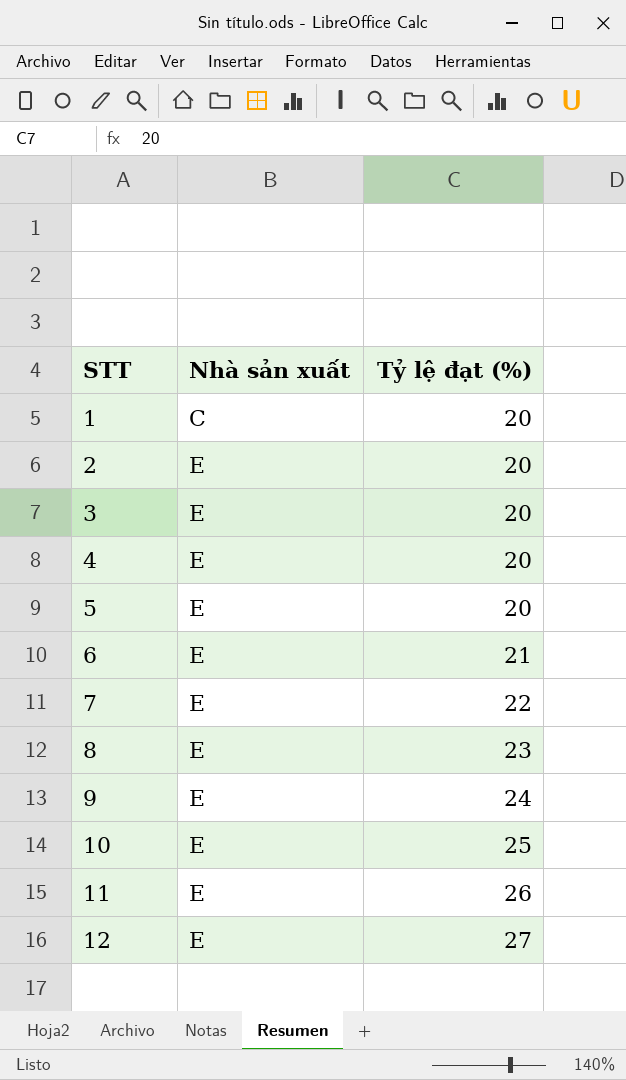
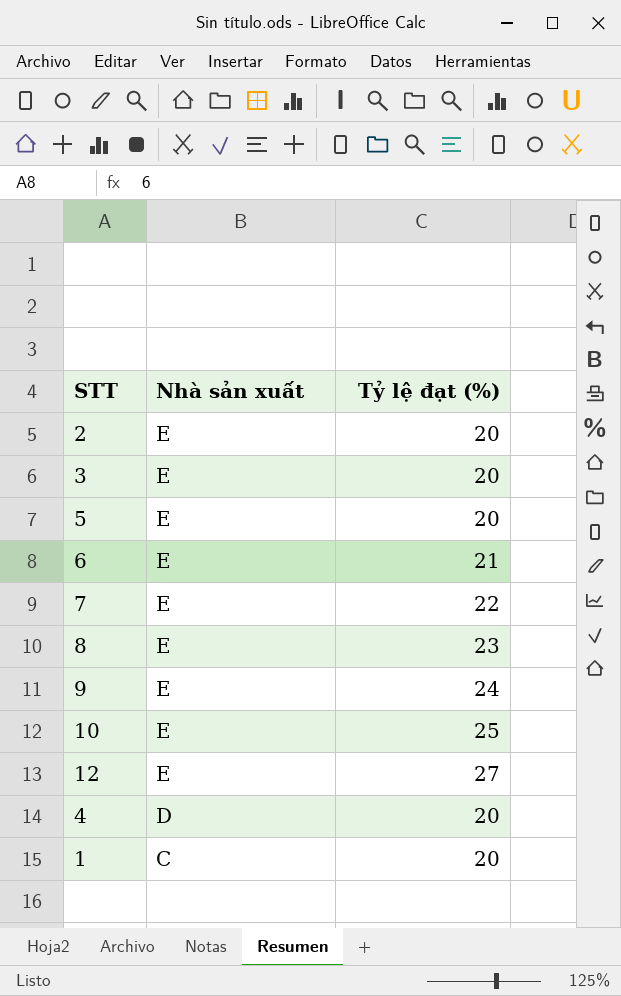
row order: STT ascending -> Nhà sản xuất descending
row 11: E | 26 -> none
4 | Nhà sản xuất: E -> D

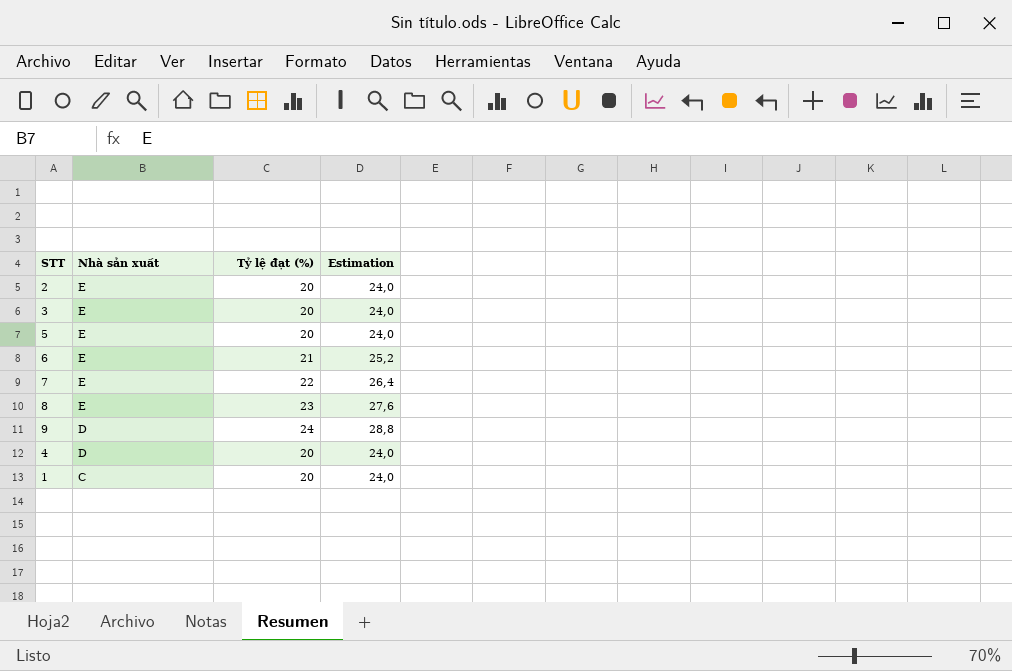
column Estimation | formula: none -> [Tỷ lệ đạt (%)] * 1,2
row 10: E | 25 -> none
row 12: E | 27 -> none
9 | Nhà sản xuất: E -> D

